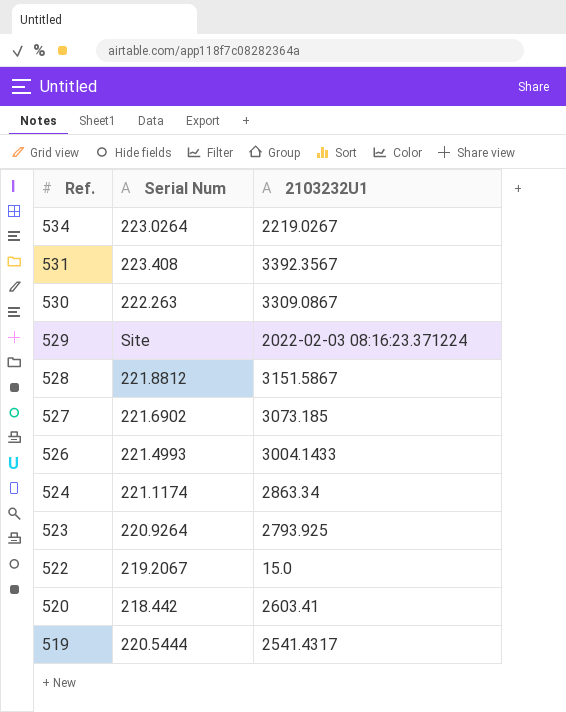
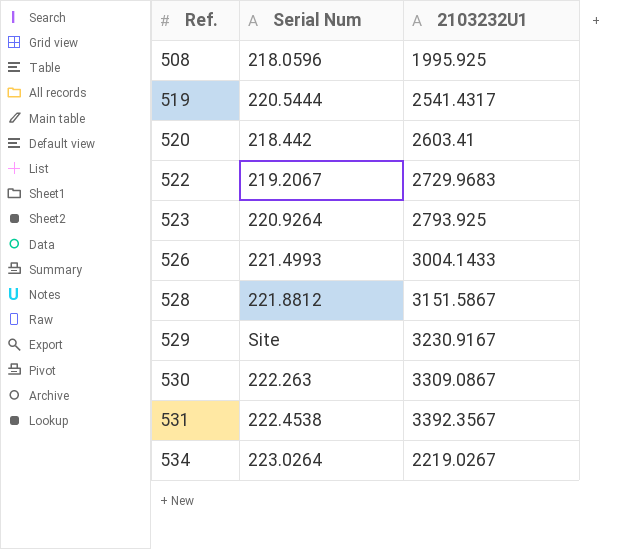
row order: Ref. descending -> Ref. ascending
row 527: 221.6902 | 3073.185 -> none
row 524: 221.1174 | 2863.34 -> none
row 508: none -> 218.0596 | 1995.925
522 | 2103232U1: 15.0 -> 2729.9683
529 | 2103232U1: 2022-02-03 08:16:23.371224 -> 3230.9167
531 | Serial Num: 223.408 -> 222.4538

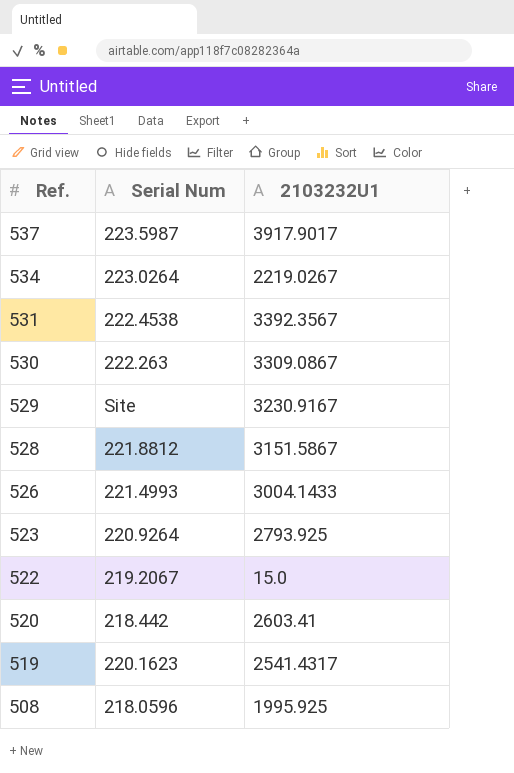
row order: Ref. ascending -> Ref. descending
row 537: none -> 223.5987 | 3917.9017
522 | 2103232U1: 2729.9683 -> 15.0
519 | Serial Num: 220.5444 -> 220.1623

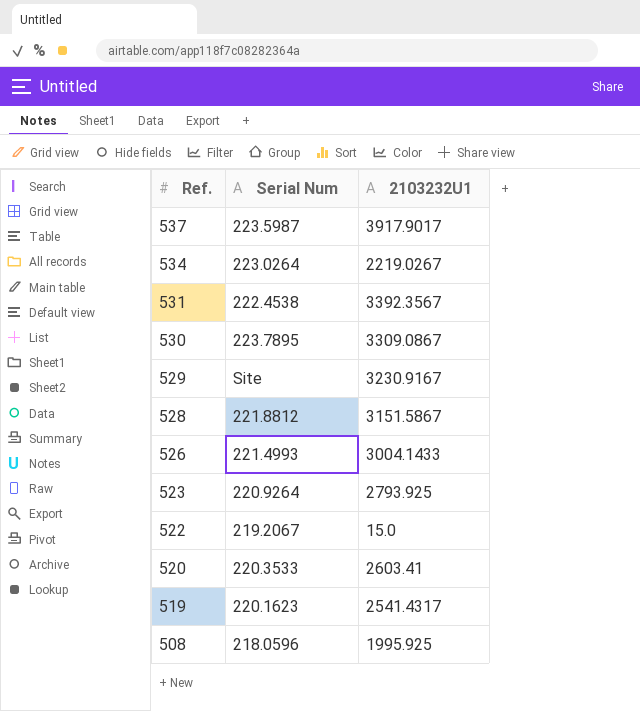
530 | Serial Num: 222.263 -> 223.7895
520 | Serial Num: 218.442 -> 220.3533

